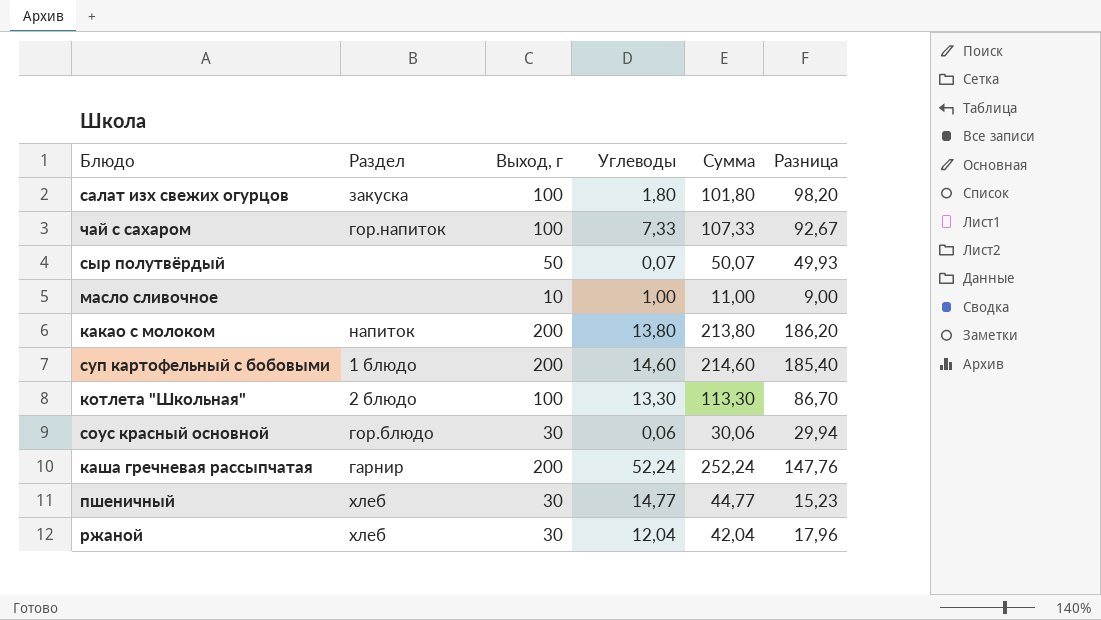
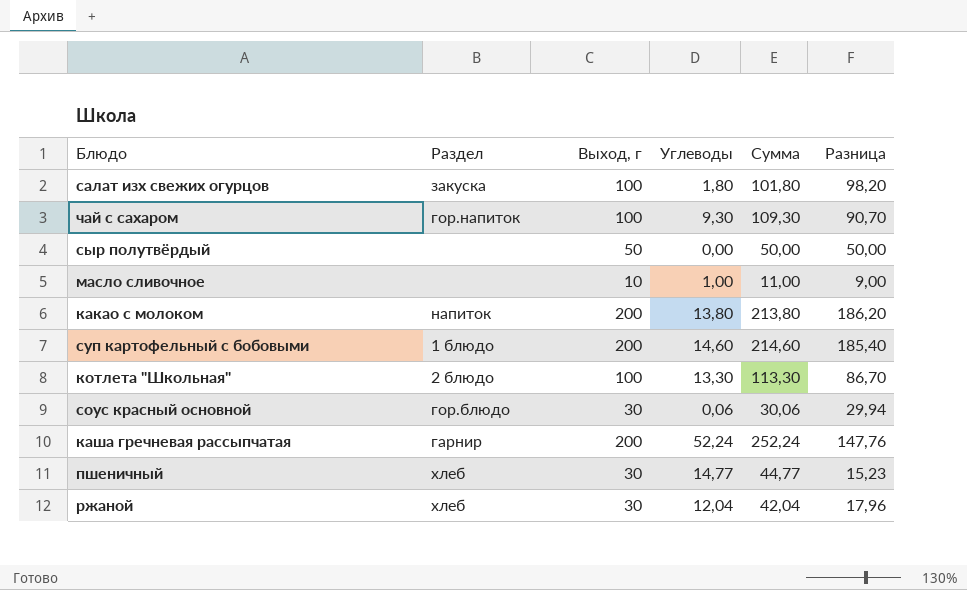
чай с сахаром | Углеводы: 7,33 -> 9,30
чай с сахаром | Сумма: 107,33 -> 109,30
чай с сахаром | Разница: 92,67 -> 90,70
сыр полутвёрдый | Углеводы: 0,07 -> 0,00
сыр полутвёрдый | Сумма: 50,07 -> 50,00
сыр полутвёрдый | Разница: 49,93 -> 50,00

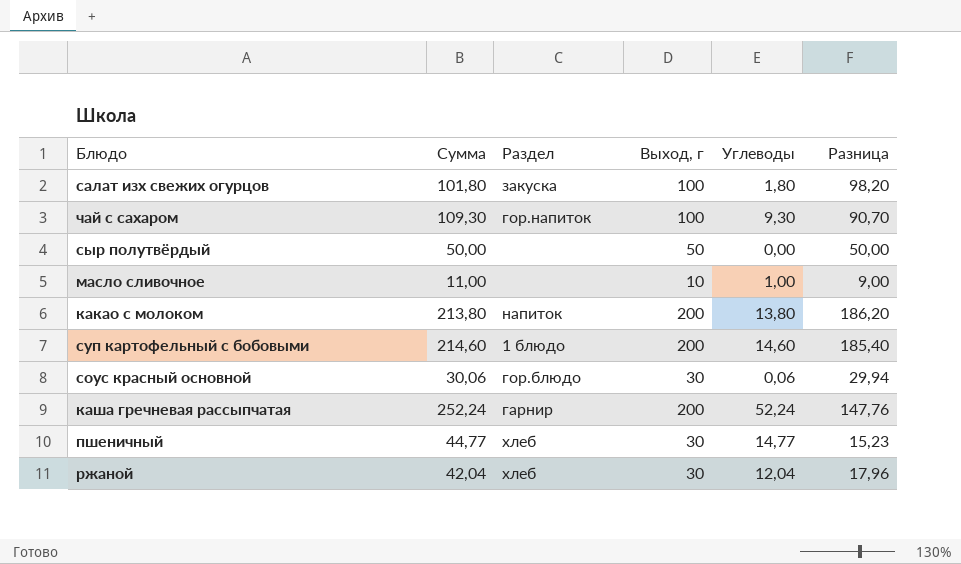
column Сумма | position: 5 -> 2
row котлета "Школьная": 2 блюдо | 100 | 13,30 | 113,30 | 86,70 -> none

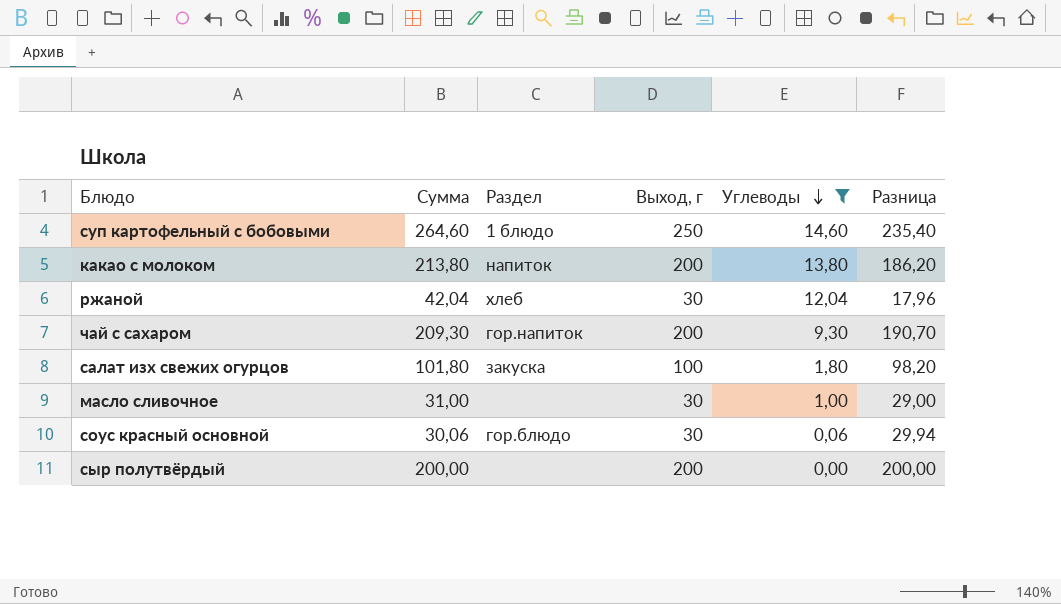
filter: none -> Углеводы <= 14,60
row order: none -> Углеводы descending
суп картофельный с бобовыми | Сумма: 214,60 -> 264,60
суп картофельный с бобовыми | Выход, г: 200 -> 250
суп картофельный с бобовыми | Разница: 185,40 -> 235,40
чай с сахаром | Сумма: 109,30 -> 209,30
чай с сахаром | Выход, г: 100 -> 200
чай с сахаром | Разница: 90,70 -> 190,70
масло сливочное | Сумма: 11,00 -> 31,00
масло сливочное | Выход, г: 10 -> 30
масло сливочное | Разница: 9,00 -> 29,00
сыр полутвёрдый | Сумма: 50,00 -> 200,00
сыр полутвёрдый | Выход, г: 50 -> 200
сыр полутвёрдый | Разница: 50,00 -> 200,00

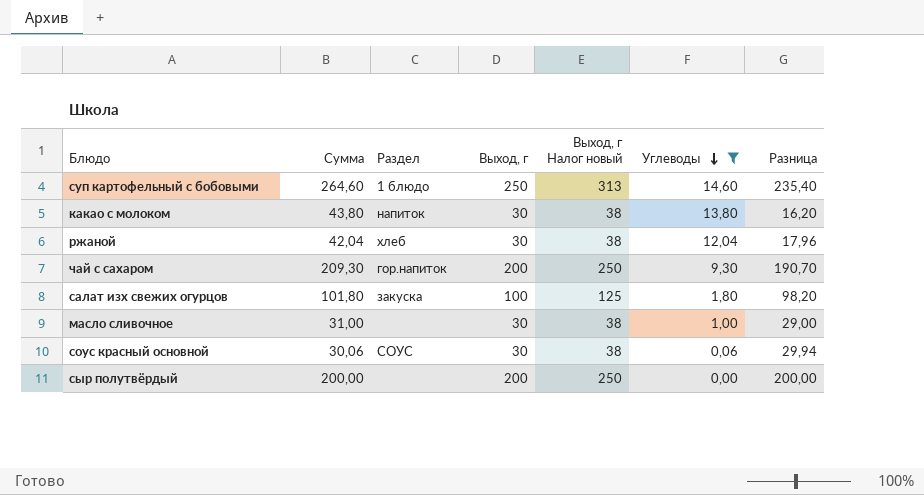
column Выход, г Налог новый | formula: none -> [Выход, г] * 1,25
какао с молоком | Сумма: 213,80 -> 43,80
какао с молоком | Выход, г: 200 -> 30
какао с молоком | Разница: 186,20 -> 16,20
соус красный основной | Раздел: гор.блюдо -> СОУС

